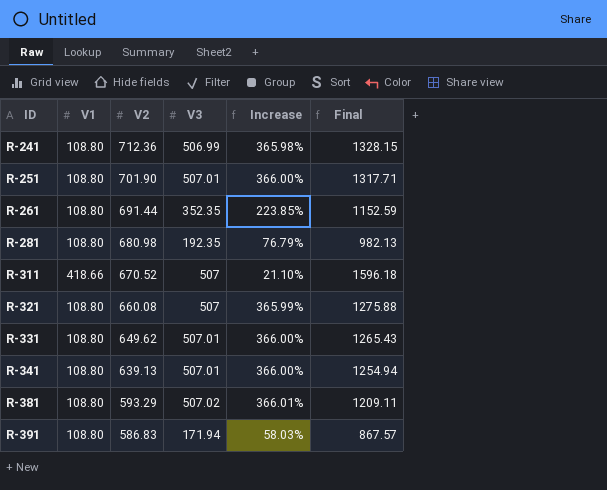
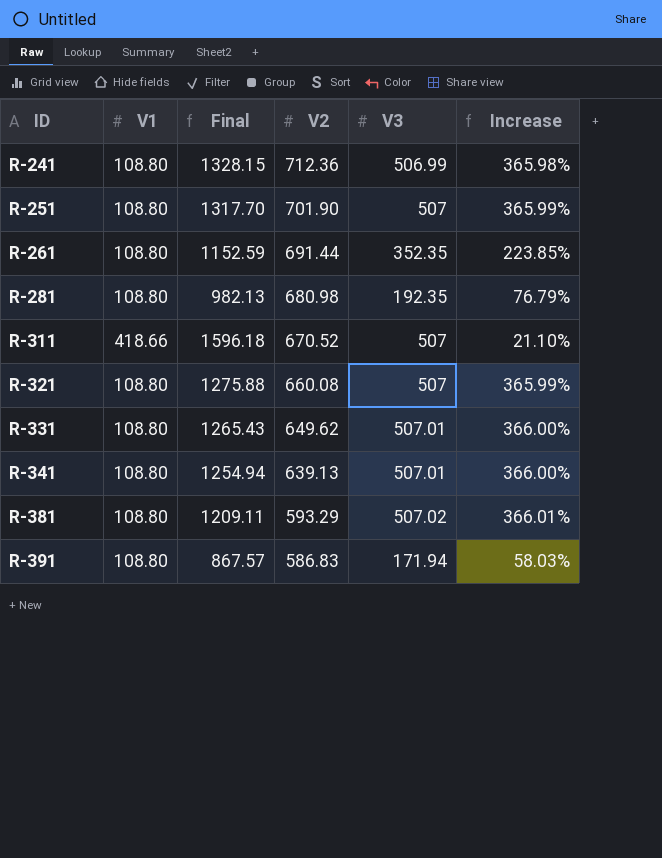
column Final | position: 6 -> 3
R-251 | Final: 1317.71 -> 1317.70
R-251 | V3: 507.01 -> 507
R-251 | Increase: 366.00% -> 365.99%

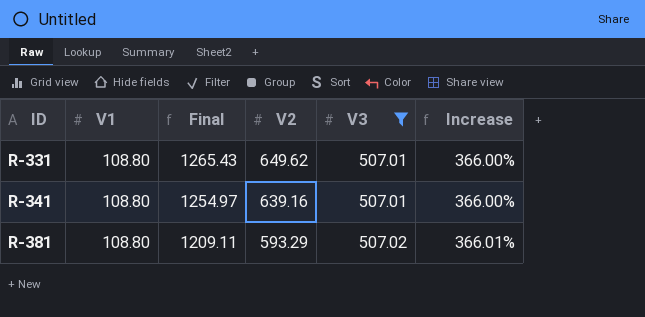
filter: none -> V3 >= 507.01
R-341 | Final: 1254.94 -> 1254.97
R-341 | V2: 639.13 -> 639.16

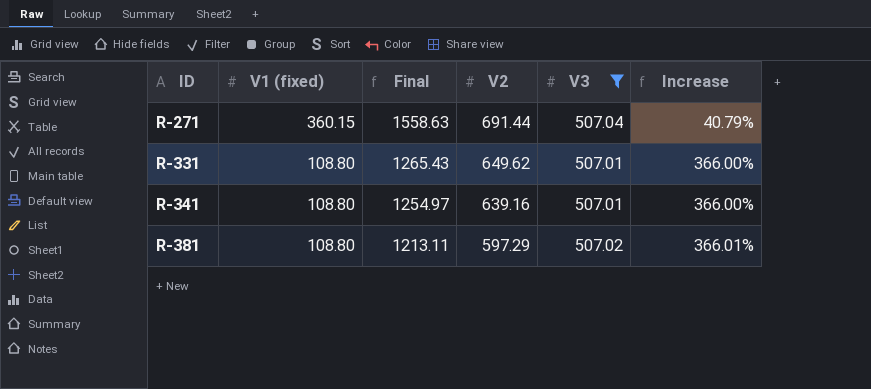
column name: V1 -> V1 (fixed)
row R-271: none -> 360.15 | 1558.63 | 691.44 | 507.04 | 40.79%
R-381 | Final: 1209.11 -> 1213.11
R-381 | V2: 593.29 -> 597.29

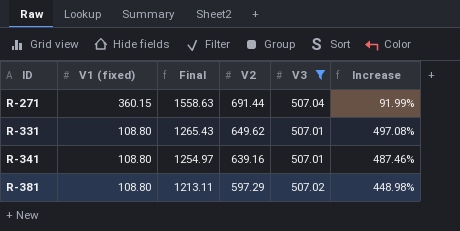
column Increase | formula: ([V3] - [V1 (fixed)]) / [V1 (fixed)] -> ([V2] - [V1 (fixed)]) / [V1 (fixed)]

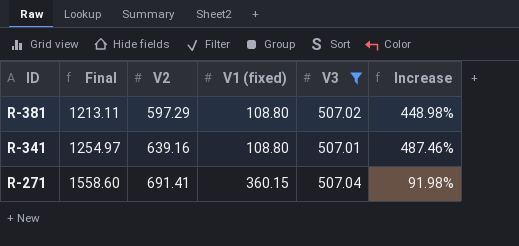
row order: ID ascending -> ID descending
column V1 (fixed) | position: 2 -> 4
row R-331: 108.80 | 1265.43 | 649.62 | 507.01 | 497.08% -> none
R-271 | Final: 1558.63 -> 1558.60
R-271 | V2: 691.44 -> 691.41
R-271 | Increase: 91.99% -> 91.98%

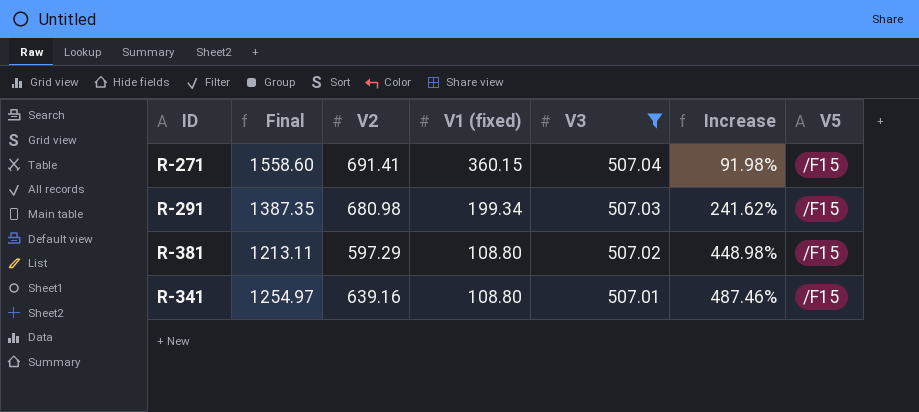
row order: ID descending -> V1 (fixed) descending
column V5 | position: none -> 7
row R-291: none -> 1387.35 | 680.98 | 199.34 | 507.03 | 241.62% | /F15

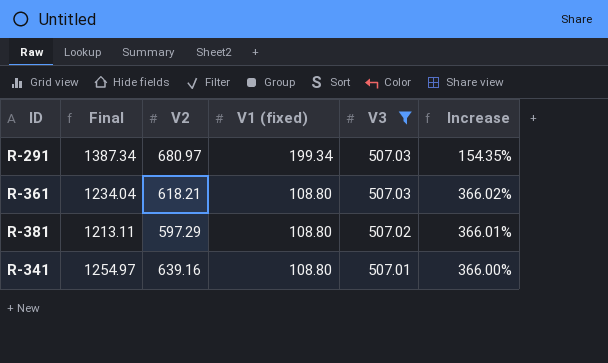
column V5 | position: 7 -> none
column Increase | formula: ([V2] - [V1 (fixed)]) / [V1 (fixed)] -> ([V3] - [V1 (fixed)]) / [V1 (fixed)]
row R-271: 1558.60 | 691.41 | 360.15 | 507.04 | 91.98% | /F15 -> none
R-291 | Final: 1387.35 -> 1387.34
R-291 | V2: 680.98 -> 680.97
row R-361: none -> 1234.04 | 618.21 | 108.80 | 507.03 | 366.02%

